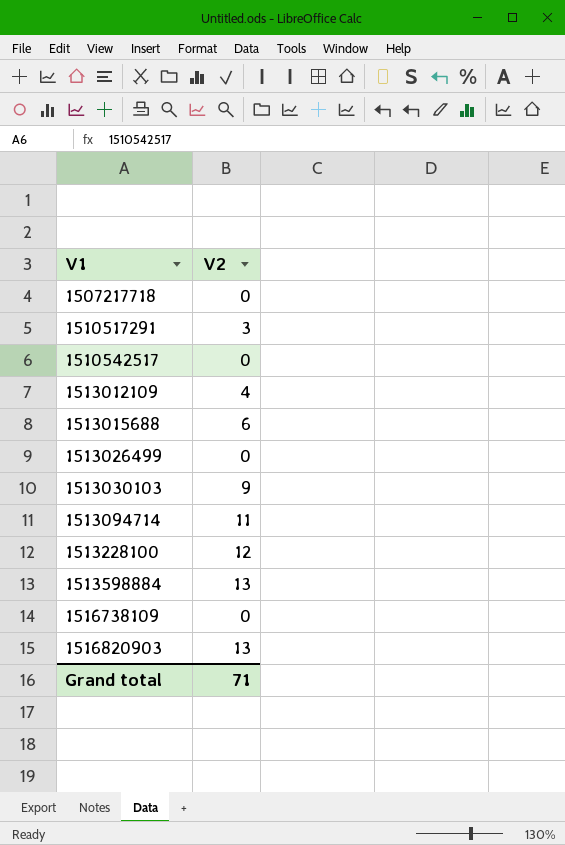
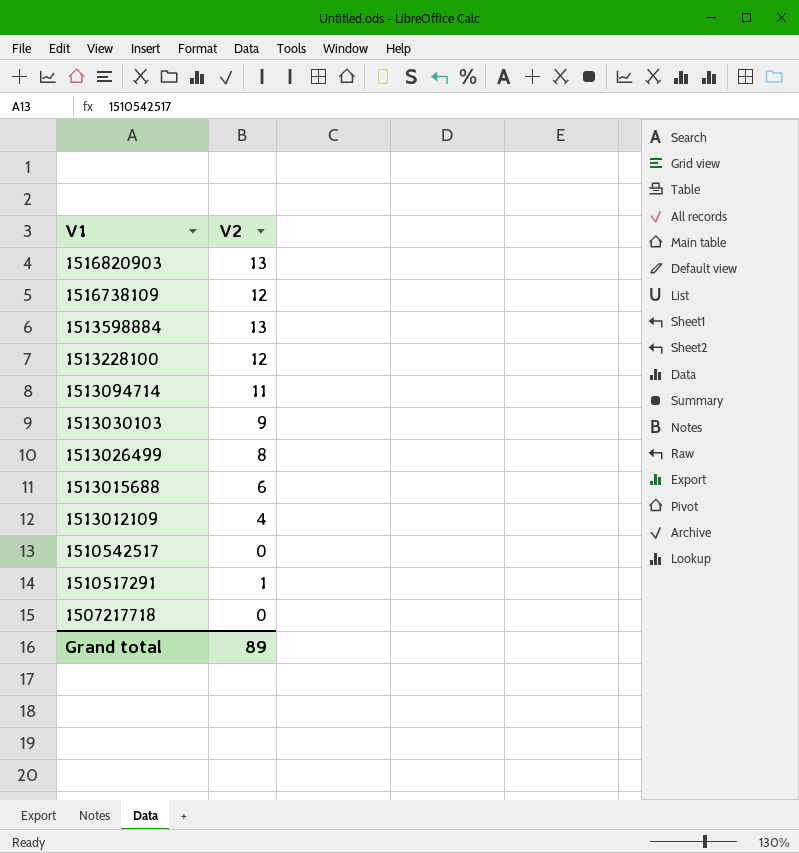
row order: V1 ascending -> V1 descending
1516738109 | V2: 0 -> 12
1513026499 | V2: 0 -> 8
1510517291 | V2: 3 -> 1
Grand total | V2: 71 -> 89

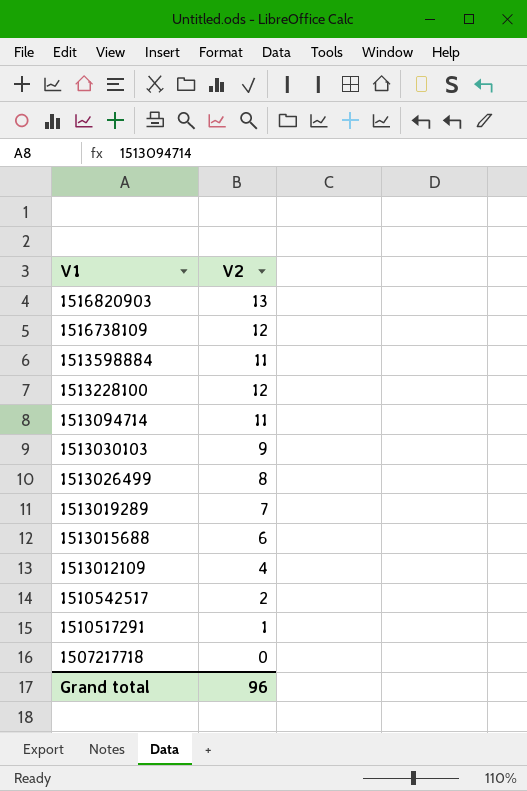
1513598884 | V2: 13 -> 11
row 1513019289: none -> 7
1510542517 | V2: 0 -> 2
Grand total | V2: 89 -> 96

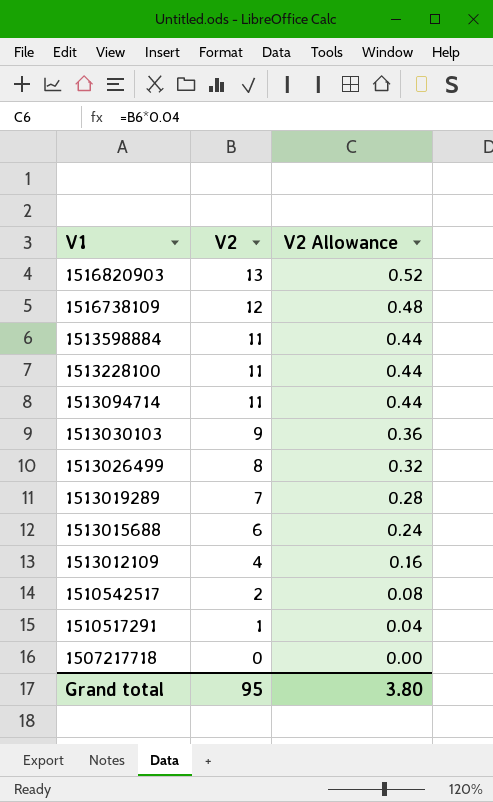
column V2 Allowance | formula: none -> [V2] * 0.04
1513228100 | V2: 12 -> 11
Grand total | V2: 96 -> 95

